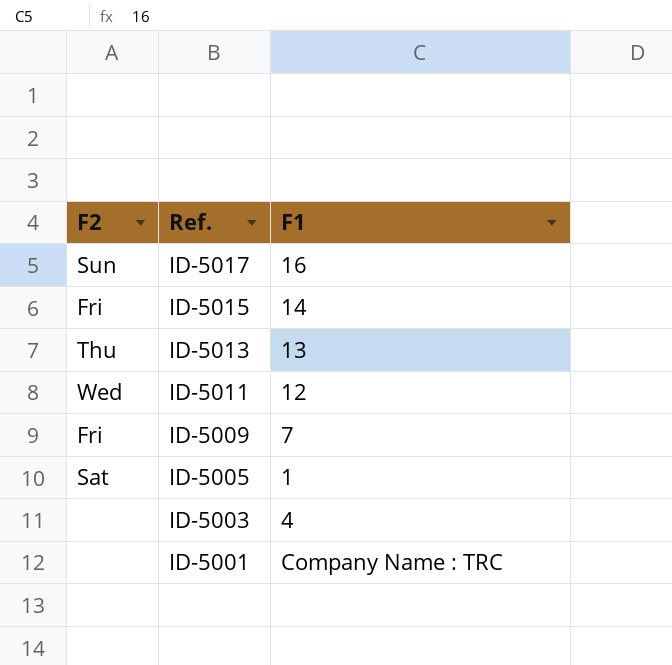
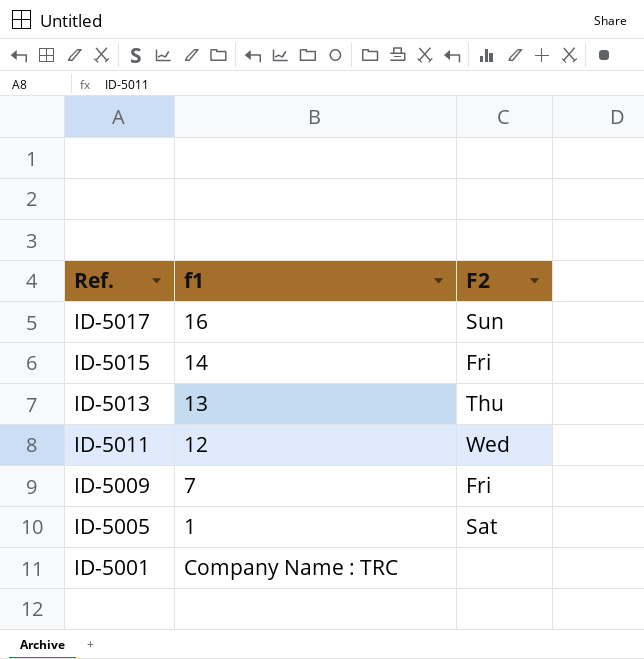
column name: F1 -> f1
column F2 | position: 1 -> 3
row ID-5003: none | 4 -> none

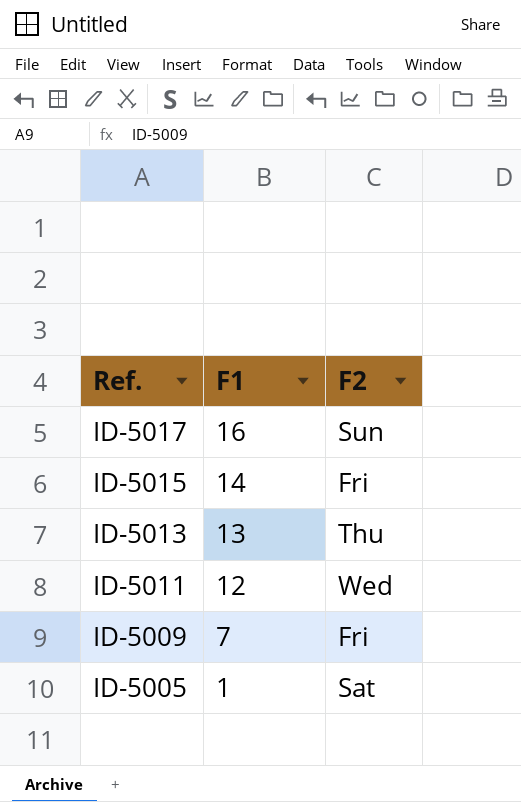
column name: f1 -> F1
row ID-5001: Company Name : TRC | none -> none

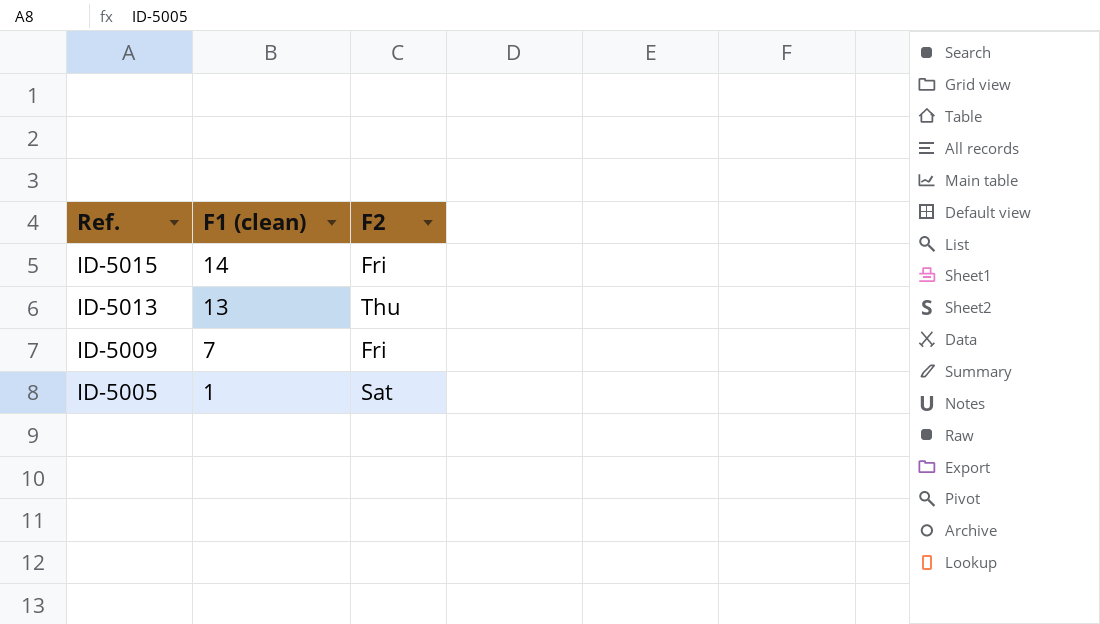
column name: F1 -> F1 (clean)
row ID-5017: 16 | Sun -> none
row ID-5011: 12 | Wed -> none

